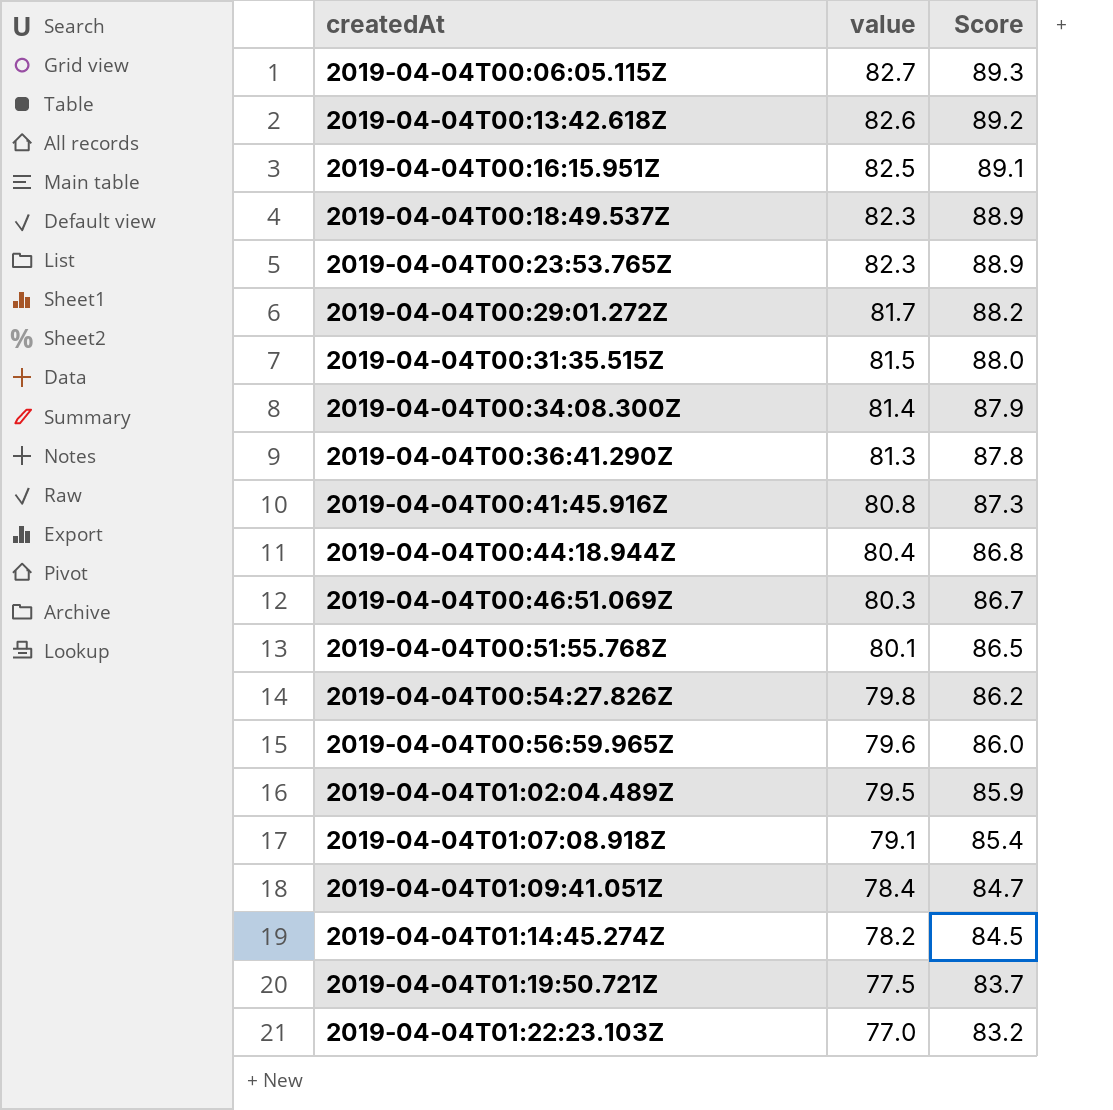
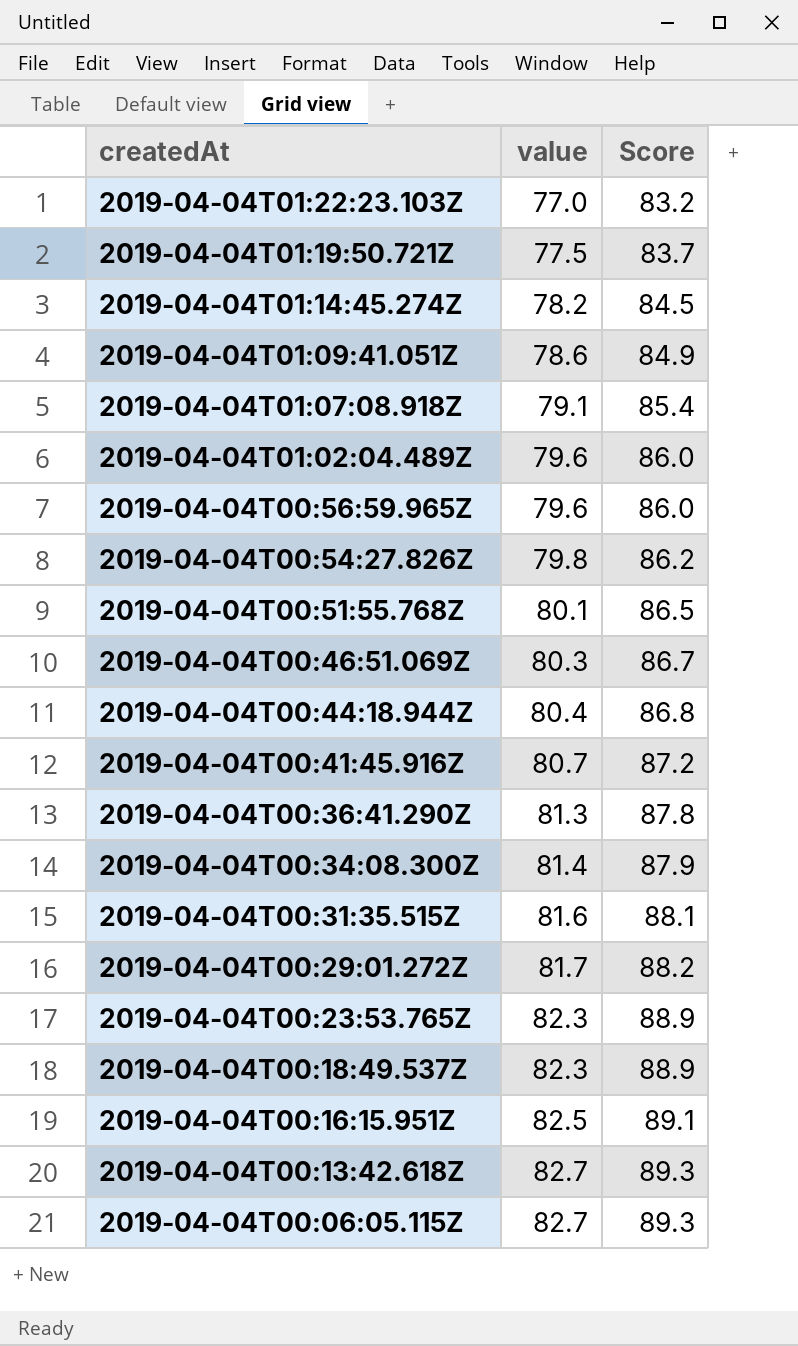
row order: createdAt ascending -> createdAt descending
2019-04-04T01:09:41.051Z | value: 78.4 -> 78.6
2019-04-04T01:09:41.051Z | Score: 84.7 -> 84.9
2019-04-04T01:02:04.489Z | value: 79.5 -> 79.6
2019-04-04T01:02:04.489Z | Score: 85.9 -> 86.0
2019-04-04T00:41:45.916Z | value: 80.8 -> 80.7
2019-04-04T00:41:45.916Z | Score: 87.3 -> 87.2
2019-04-04T00:31:35.515Z | value: 81.5 -> 81.6
2019-04-04T00:31:35.515Z | Score: 88.0 -> 88.1
2019-04-04T00:13:42.618Z | value: 82.6 -> 82.7
2019-04-04T00:13:42.618Z | Score: 89.2 -> 89.3

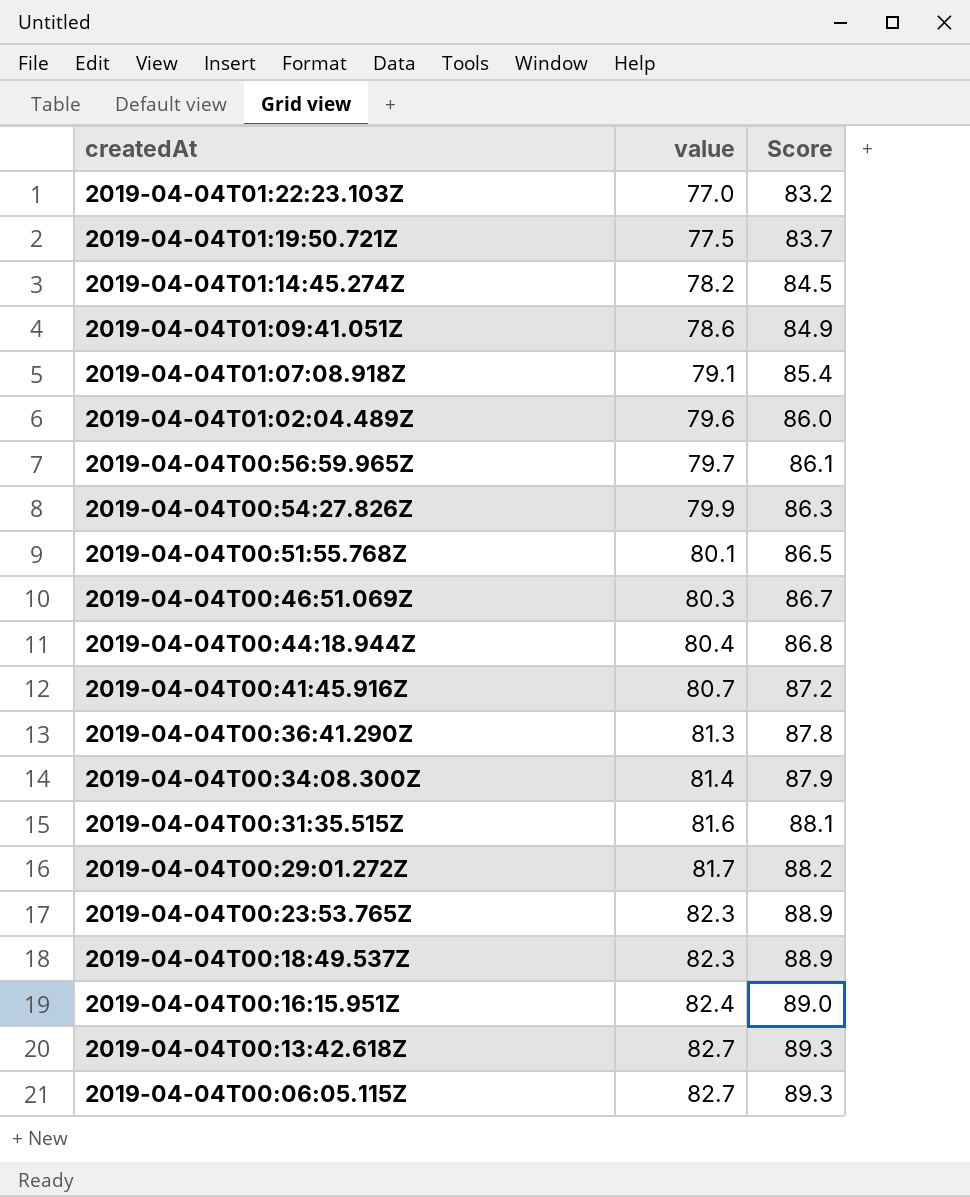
2019-04-04T00:56:59.965Z | value: 79.6 -> 79.7
2019-04-04T00:56:59.965Z | Score: 86.0 -> 86.1
2019-04-04T00:54:27.826Z | value: 79.8 -> 79.9
2019-04-04T00:54:27.826Z | Score: 86.2 -> 86.3
2019-04-04T00:16:15.951Z | value: 82.5 -> 82.4
2019-04-04T00:16:15.951Z | Score: 89.1 -> 89.0

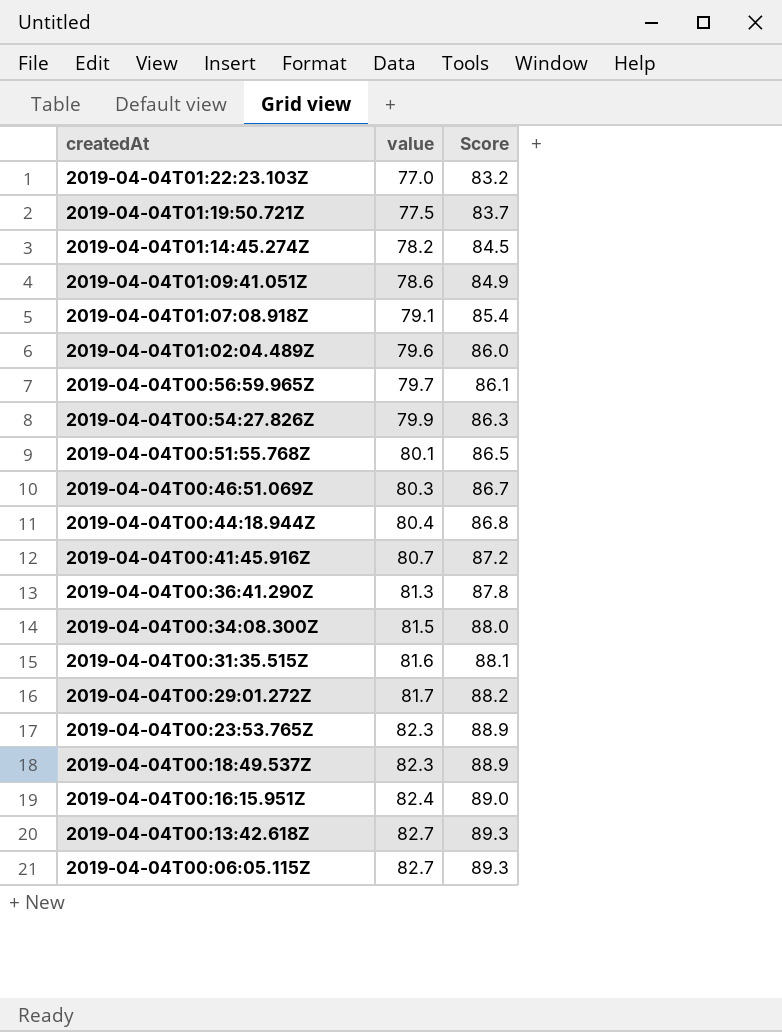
2019-04-04T00:34:08.300Z | value: 81.4 -> 81.5
2019-04-04T00:34:08.300Z | Score: 87.9 -> 88.0

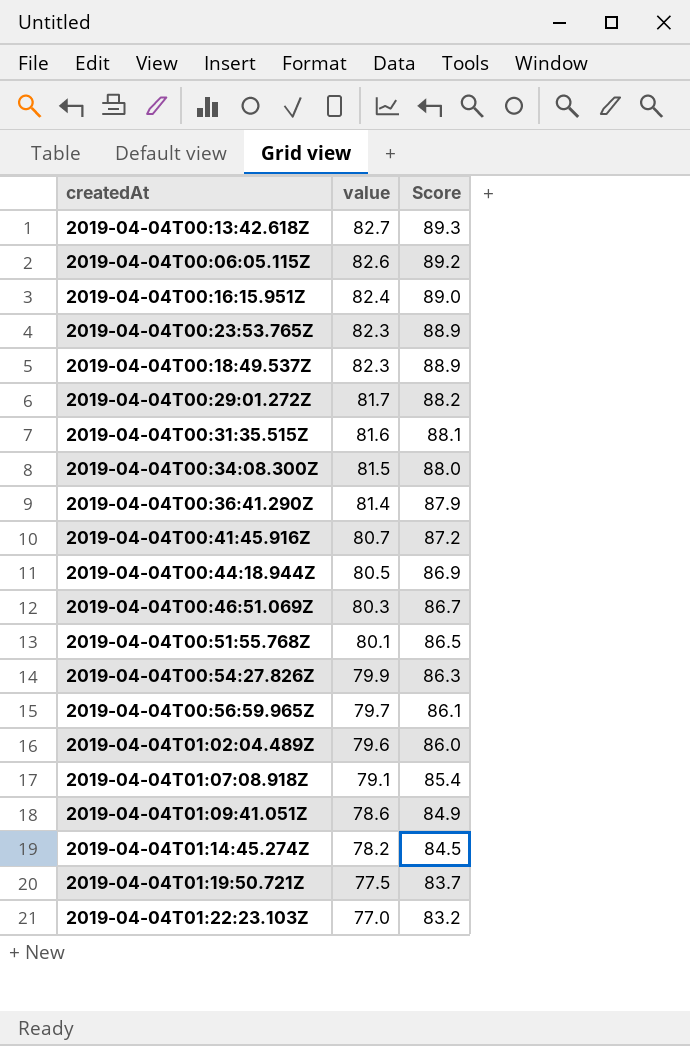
row order: createdAt descending -> value descending
2019-04-04T00:06:05.115Z | value: 82.7 -> 82.6
2019-04-04T00:06:05.115Z | Score: 89.3 -> 89.2
2019-04-04T00:36:41.290Z | value: 81.3 -> 81.4
2019-04-04T00:36:41.290Z | Score: 87.8 -> 87.9
2019-04-04T00:44:18.944Z | value: 80.4 -> 80.5
2019-04-04T00:44:18.944Z | Score: 86.8 -> 86.9

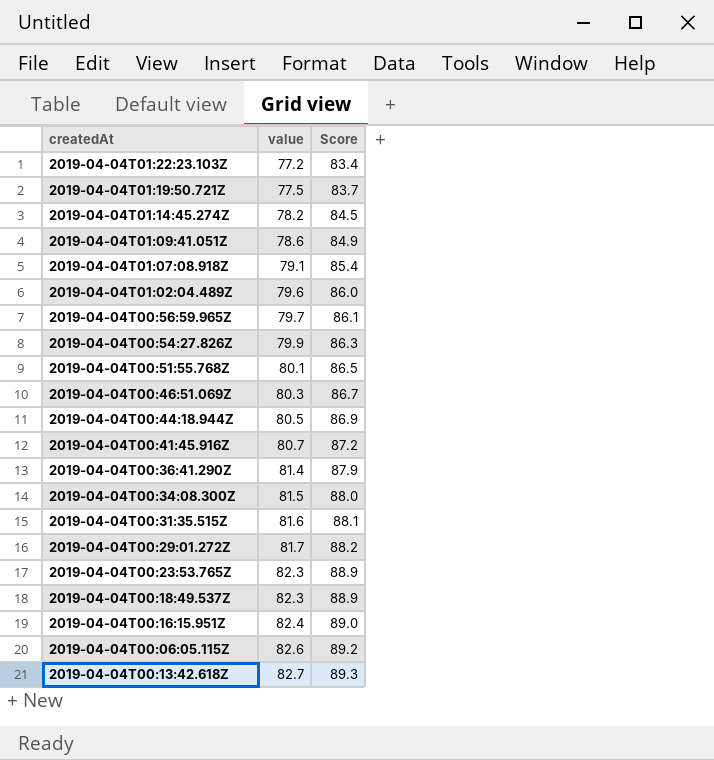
row order: value descending -> value ascending
2019-04-04T01:22:23.103Z | value: 77.0 -> 77.2
2019-04-04T01:22:23.103Z | Score: 83.2 -> 83.4

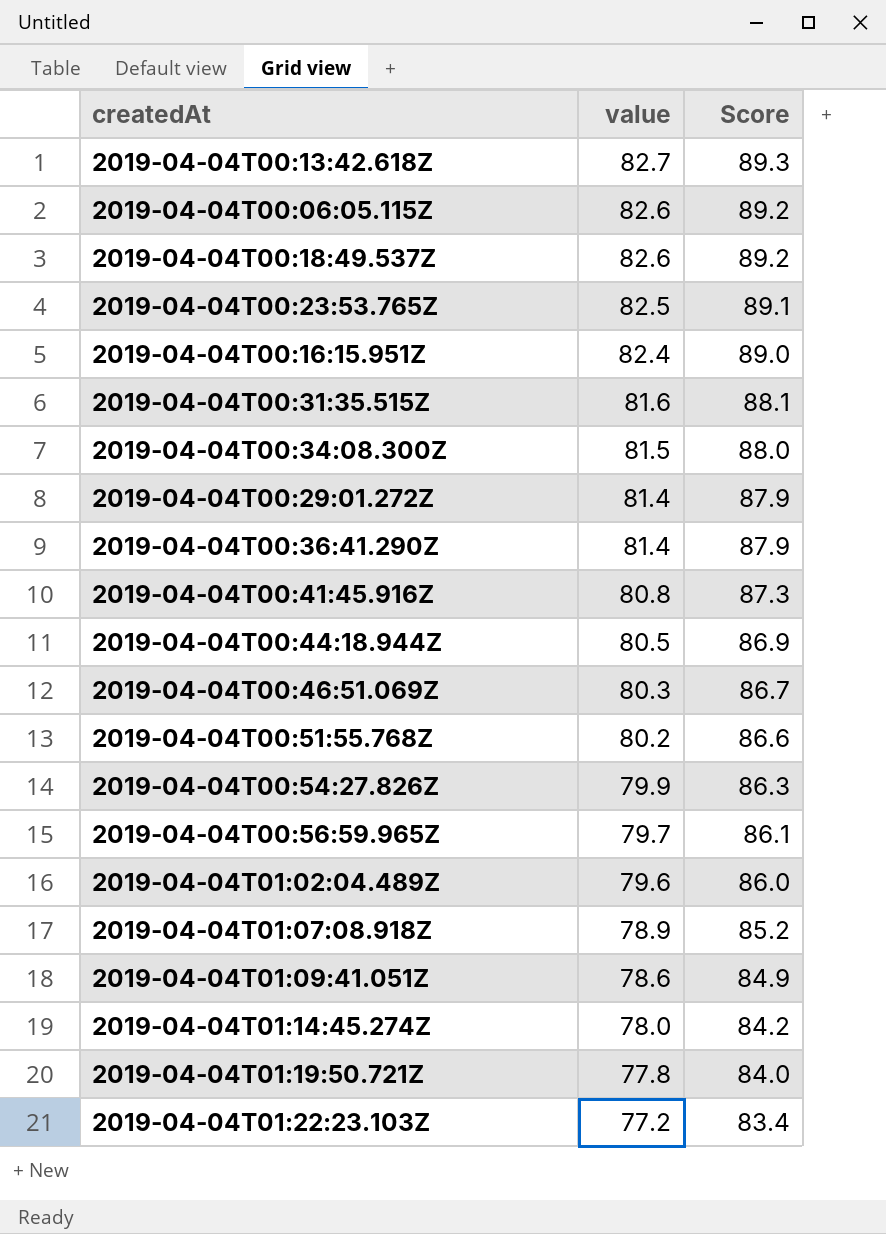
row order: value ascending -> value descending
2019-04-04T00:18:49.537Z | value: 82.3 -> 82.6
2019-04-04T00:18:49.537Z | Score: 88.9 -> 89.2
2019-04-04T00:23:53.765Z | value: 82.3 -> 82.5
2019-04-04T00:23:53.765Z | Score: 88.9 -> 89.1
2019-04-04T00:29:01.272Z | value: 81.7 -> 81.4
2019-04-04T00:29:01.272Z | Score: 88.2 -> 87.9
2019-04-04T00:41:45.916Z | value: 80.7 -> 80.8
2019-04-04T00:41:45.916Z | Score: 87.2 -> 87.3
2019-04-04T00:51:55.768Z | value: 80.1 -> 80.2
2019-04-04T00:51:55.768Z | Score: 86.5 -> 86.6
2019-04-04T01:07:08.918Z | value: 79.1 -> 78.9
2019-04-04T01:07:08.918Z | Score: 85.4 -> 85.2
2019-04-04T01:14:45.274Z | value: 78.2 -> 78.0
2019-04-04T01:14:45.274Z | Score: 84.5 -> 84.2
2019-04-04T01:19:50.721Z | value: 77.5 -> 77.8
2019-04-04T01:19:50.721Z | Score: 83.7 -> 84.0

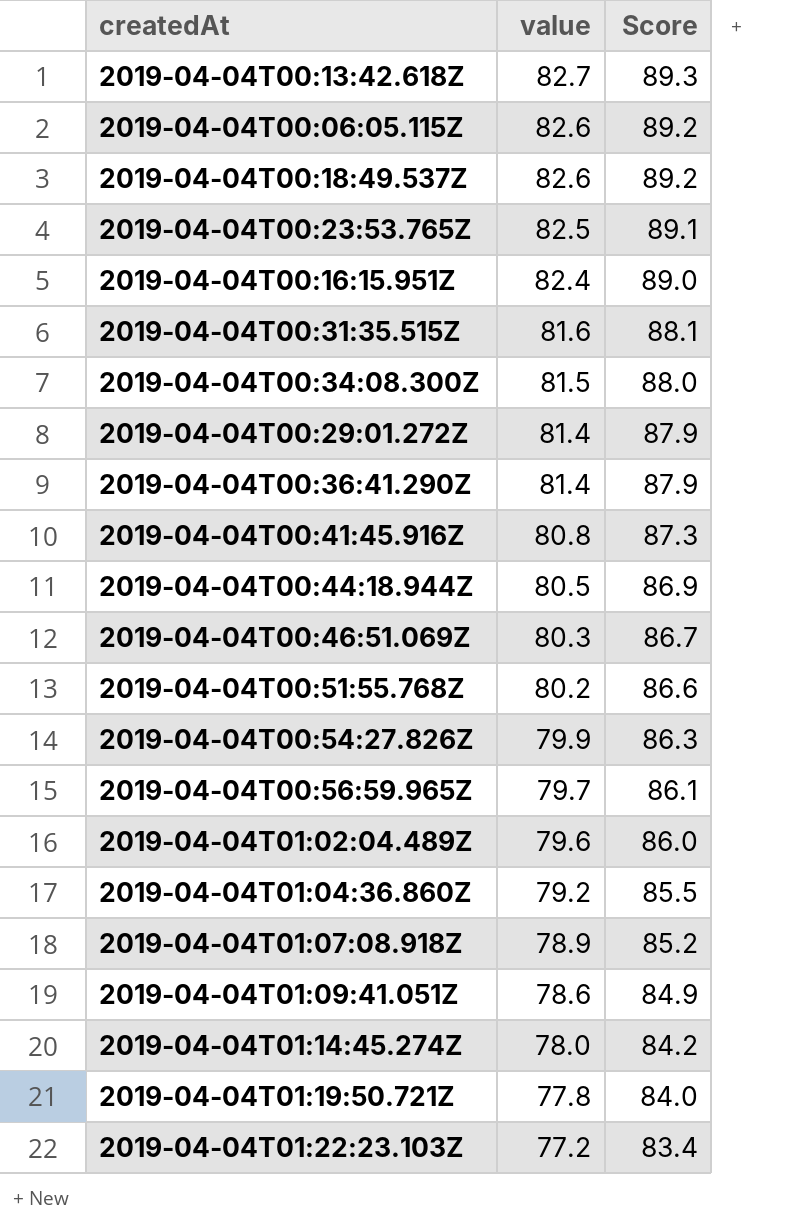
row 2019-04-04T01:04:36.860Z: none -> 79.2 | 85.5

